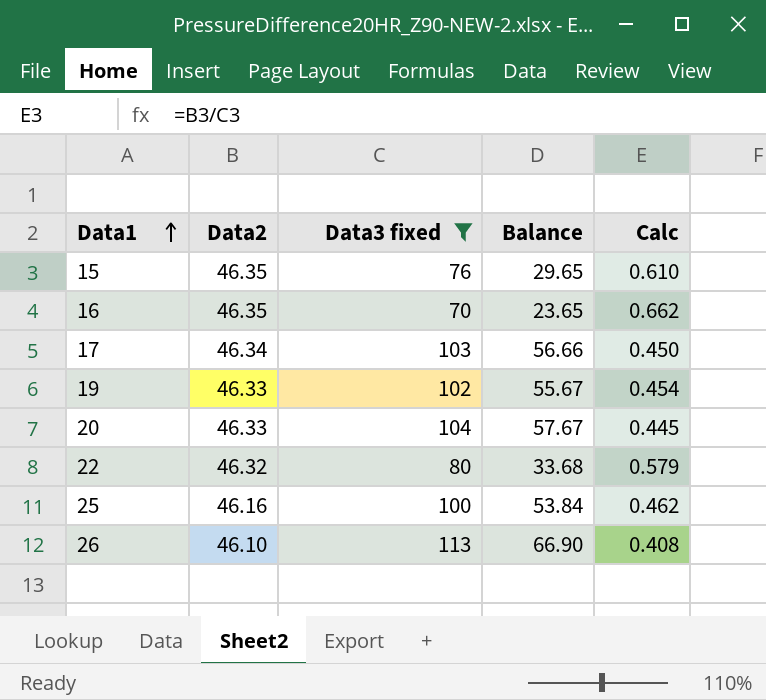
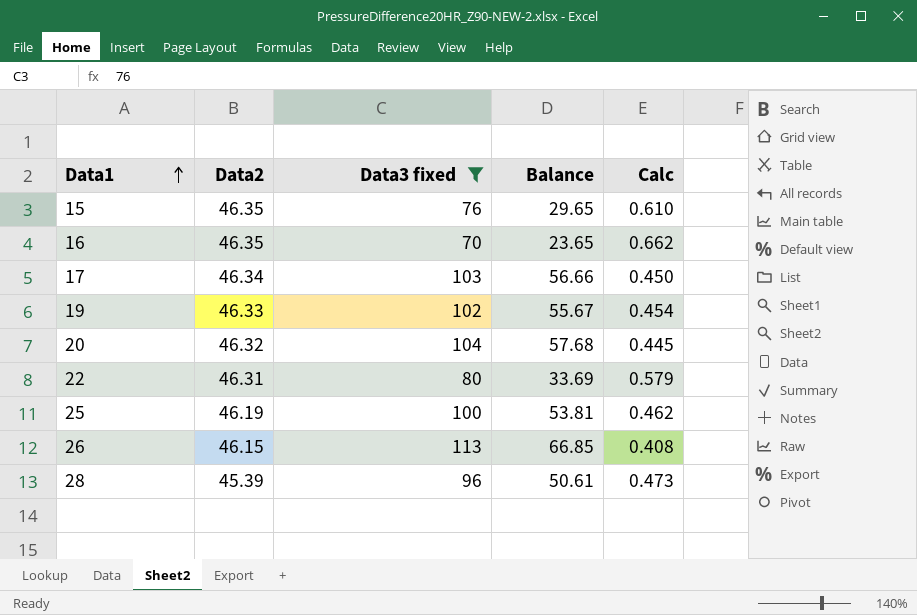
20 | Data2: 46.33 -> 46.32
20 | Balance: 57.67 -> 57.68
22 | Data2: 46.32 -> 46.31
22 | Balance: 33.68 -> 33.69
25 | Data2: 46.16 -> 46.19
25 | Balance: 53.84 -> 53.81
26 | Data2: 46.10 -> 46.15
26 | Balance: 66.90 -> 66.85
row 28: none -> 45.39 | 96 | 50.61 | 0.473

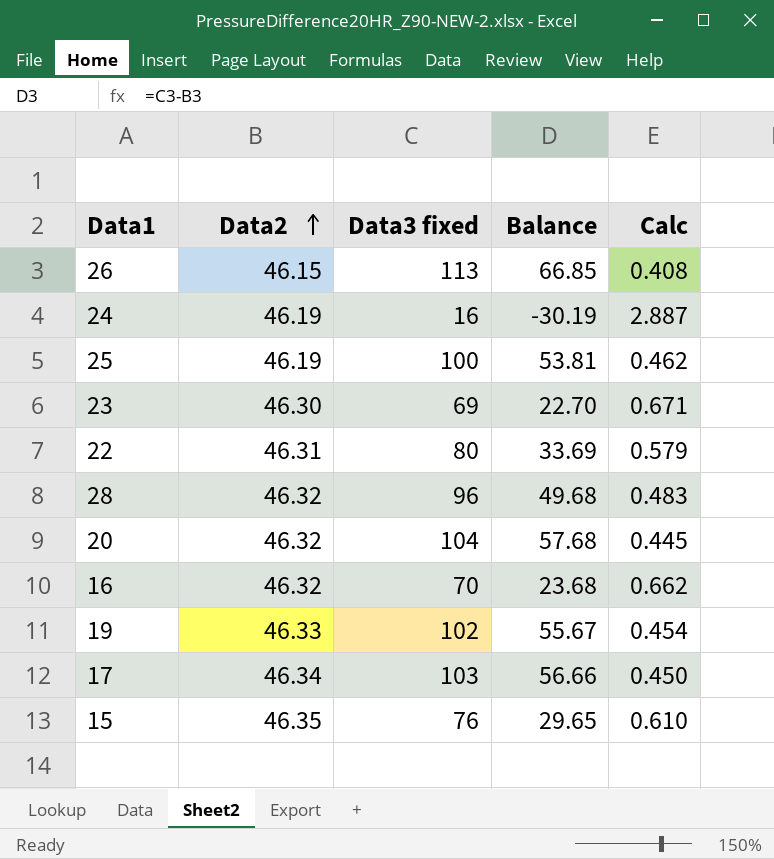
filter: Data3 fixed >= 70 -> none
row order: Data1 ascending -> Data2 ascending
28 | Data2: 45.39 -> 46.32
28 | Balance: 50.61 -> 49.68
28 | Calc: 0.473 -> 0.483
16 | Data2: 46.35 -> 46.32
16 | Balance: 23.65 -> 23.68

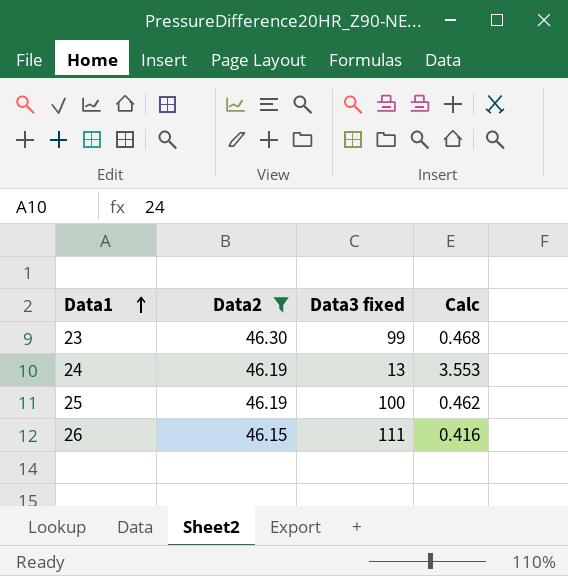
filter: none -> Data2 <= 46.30
row order: Data2 ascending -> Data1 ascending
column Balance | formula: [Data3 fixed] - [Data2] -> none
23 | Data3 fixed: 69 -> 99
23 | Calc: 0.671 -> 0.468
24 | Data3 fixed: 16 -> 13
24 | Calc: 2.887 -> 3.553
26 | Data3 fixed: 113 -> 111
26 | Calc: 0.408 -> 0.416

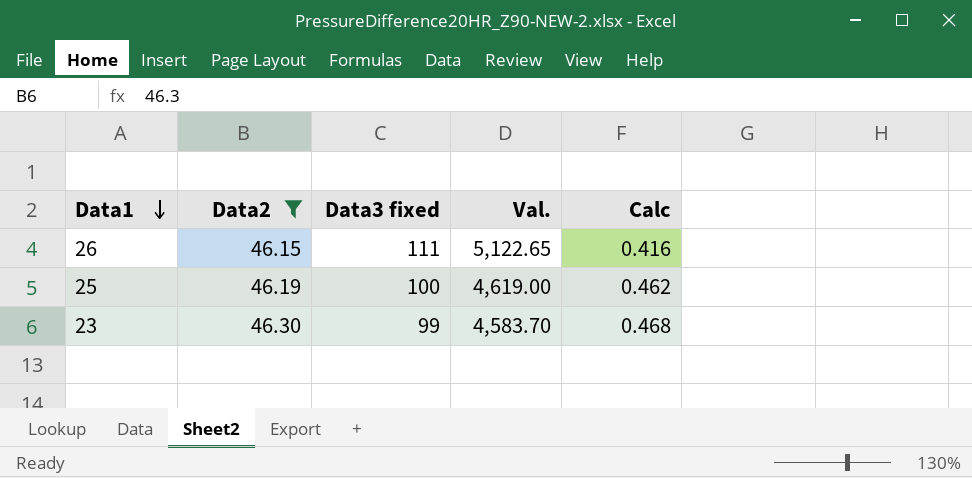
row order: Data1 ascending -> Data1 descending
column Val. | formula: none -> [Data2] * [Data3 fixed]
row 24: 46.19 | 13 | 3.553 -> none

